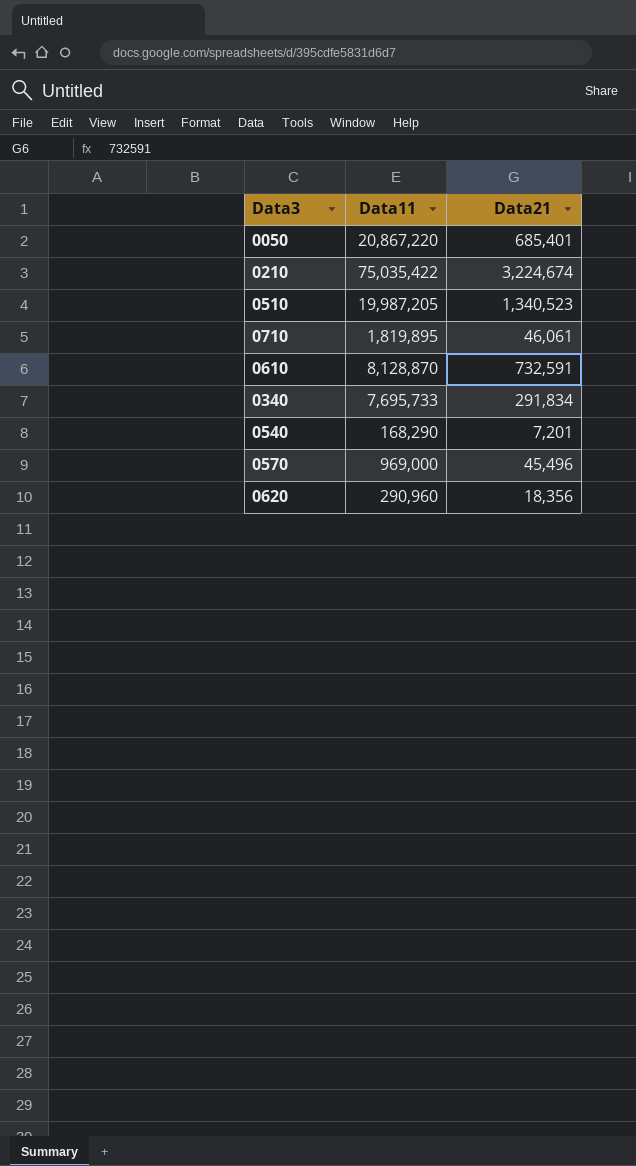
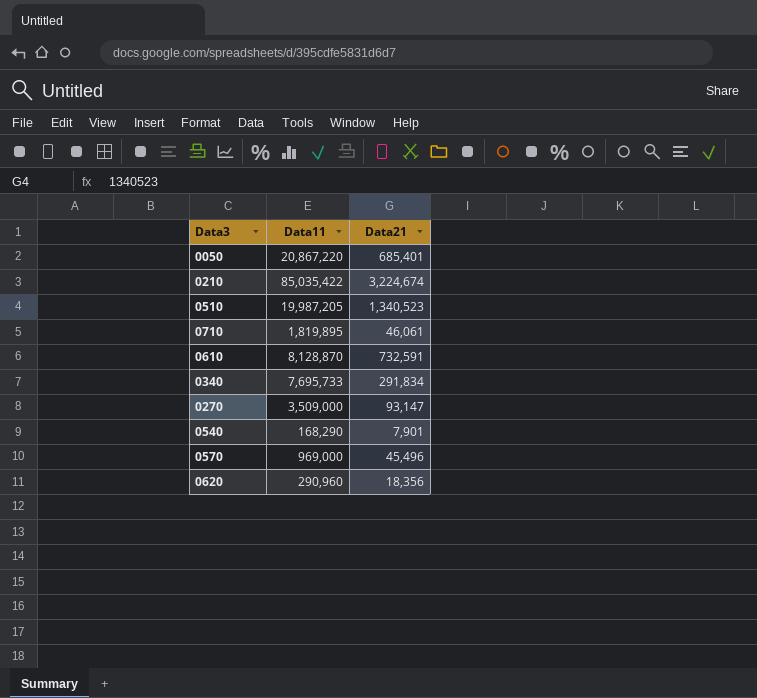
0210 | Data11: 75,035,422 -> 85,035,422
row 0270: none -> 3,509,000 | 93,147
0540 | Data21: 7,201 -> 7,901

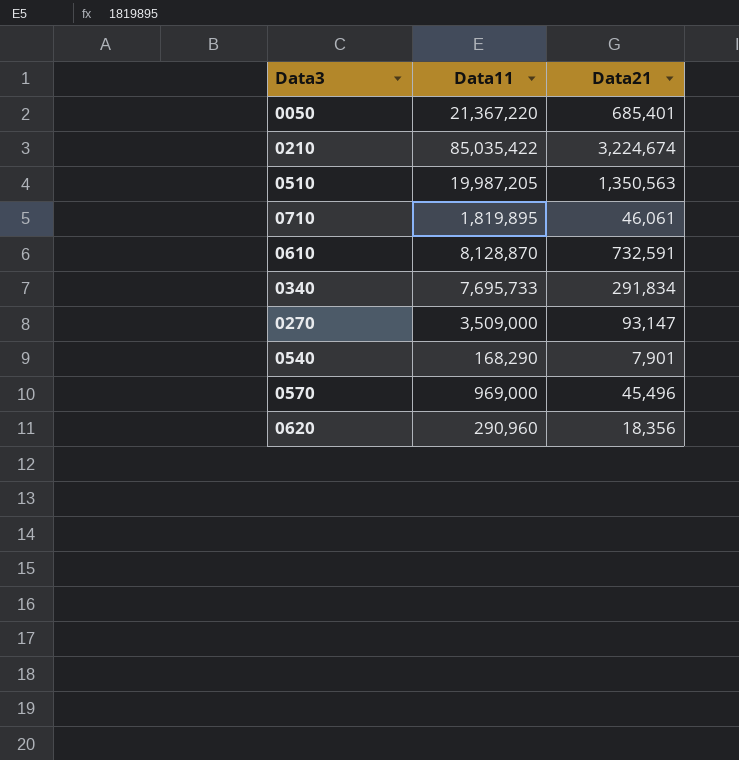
0050 | Data11: 20,867,220 -> 21,367,220
0510 | Data21: 1,340,523 -> 1,350,563

